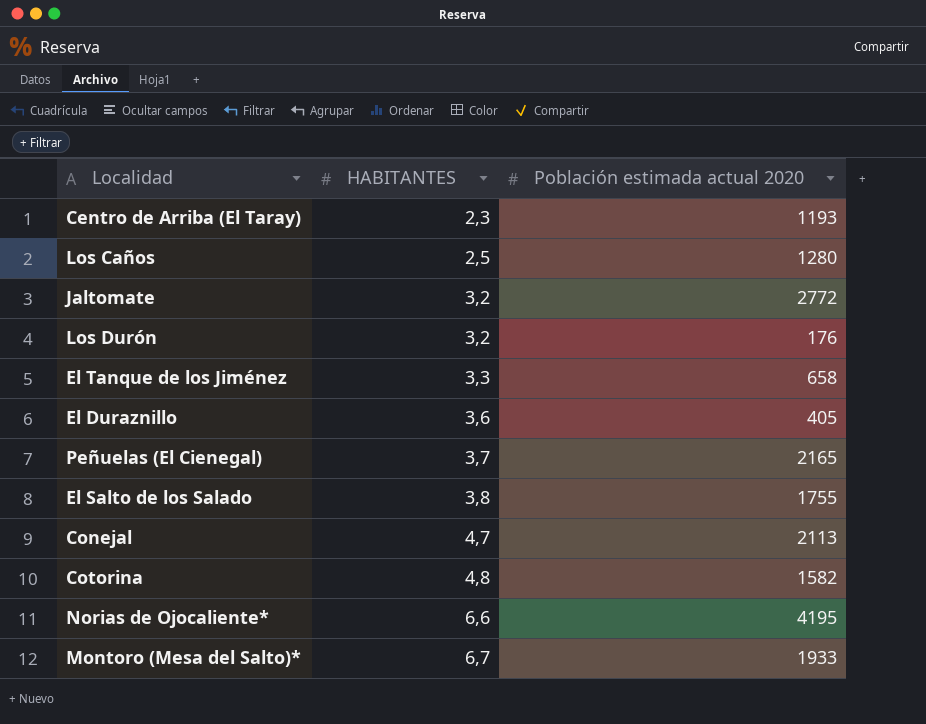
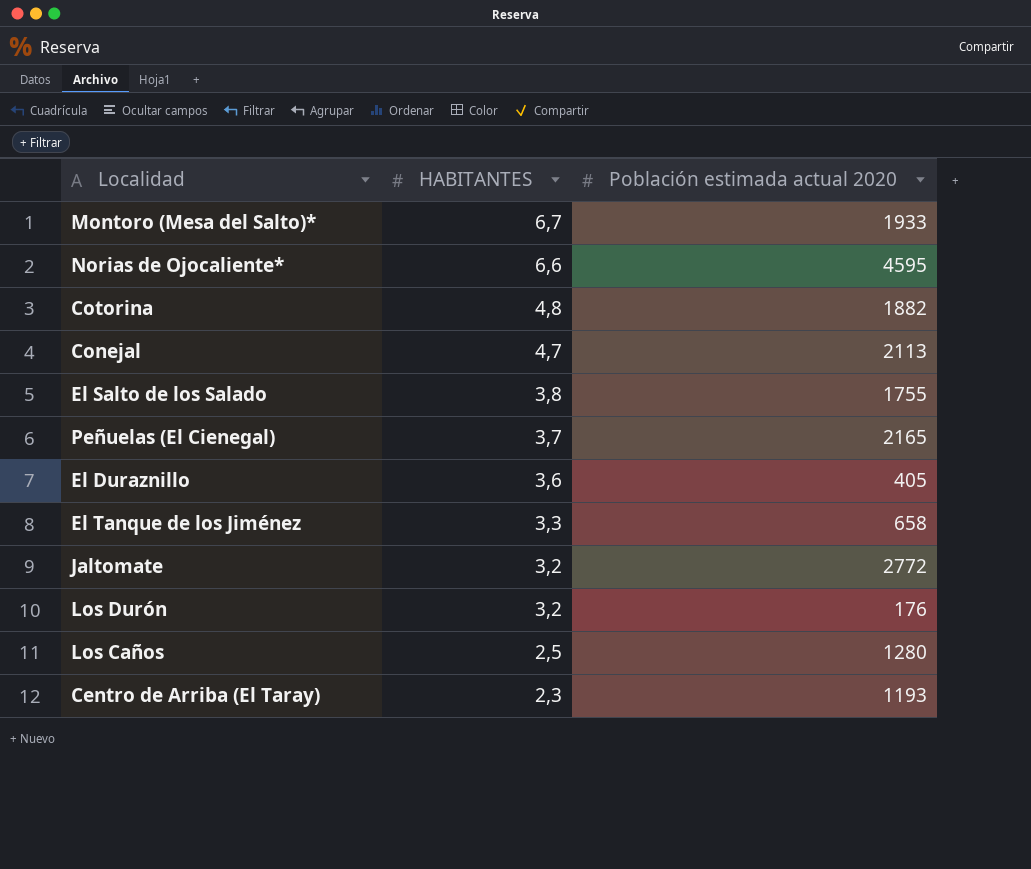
row order: HABITANTES ascending -> HABITANTES descending
Norias de Ojocaliente* | Población estimada actual 2020: 4195 -> 4595
Cotorina | Población estimada actual 2020: 1582 -> 1882

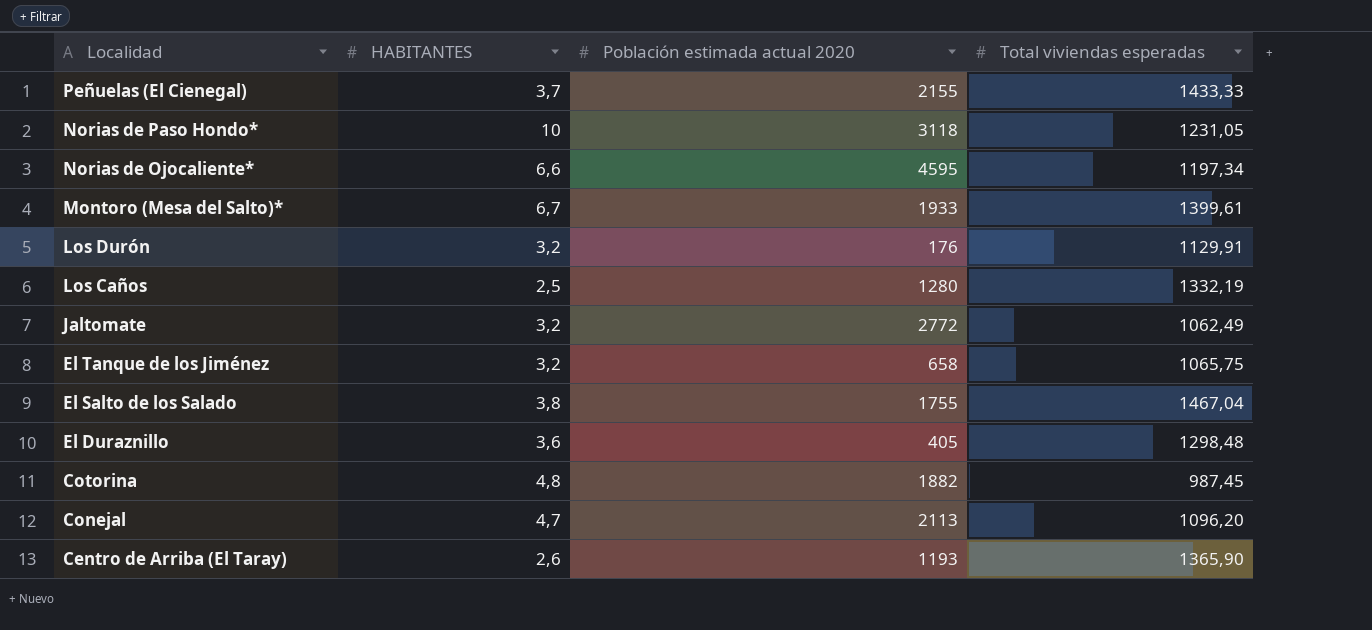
row order: HABITANTES descending -> Localidad descending
column Total viviendas esperadas | position: none -> 4
Peñuelas (El Cienegal) | Población estimada actual 2020: 2165 -> 2155
row Norias de Paso Hondo*: none -> 10 | 3118 | 1231,05
El Tanque de los Jiménez | HABITANTES: 3,3 -> 3,2
Centro de Arriba (El Taray) | HABITANTES: 2,3 -> 2,6

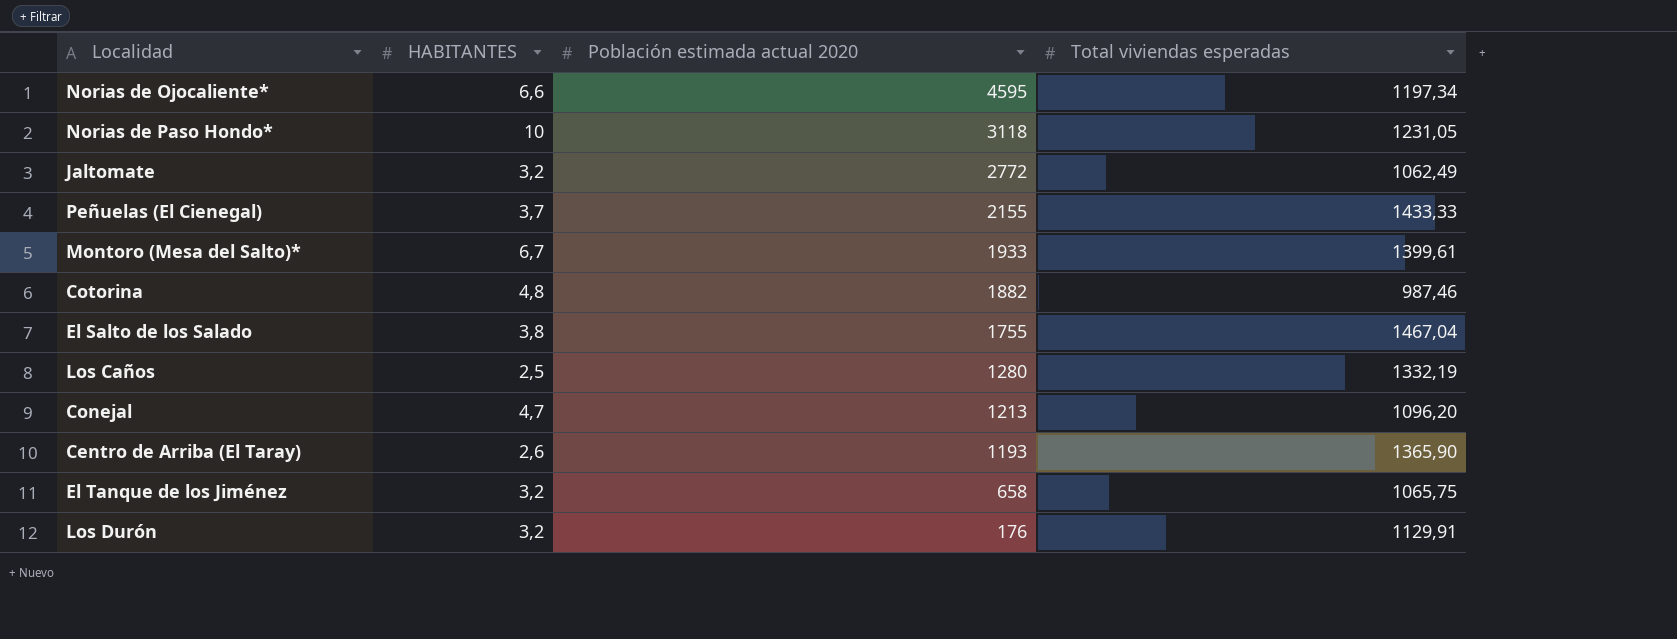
row order: Localidad descending -> Población estimada actual 2020 descending
row El Duraznillo: 3,6 | 405 | 1298,48 -> none
Cotorina | Total viviendas esperadas: 987,45 -> 987,46
Conejal | Población estimada actual 2020: 2113 -> 1213

